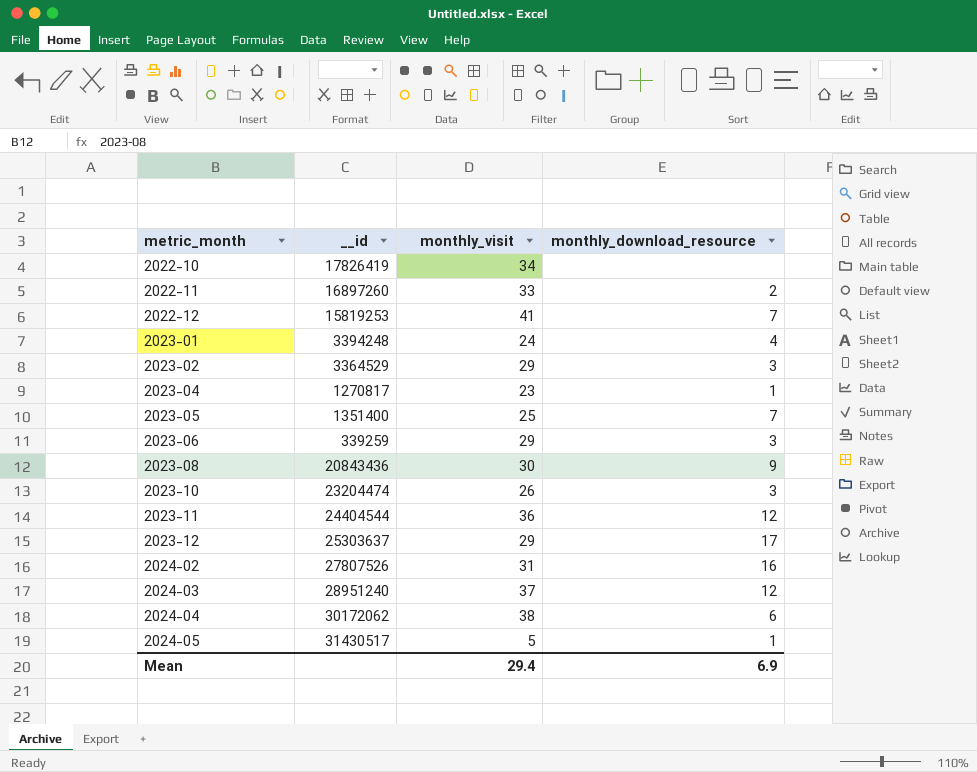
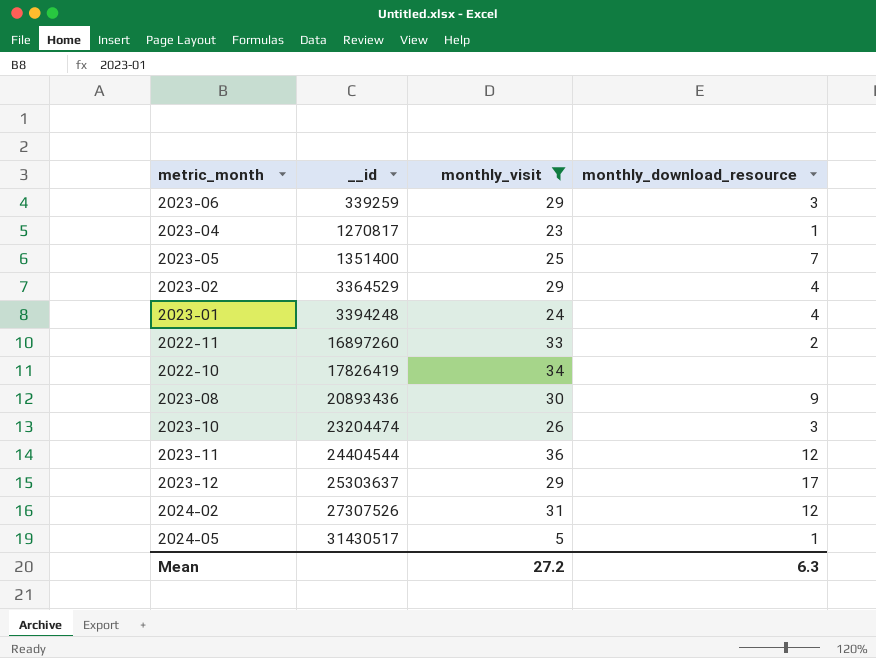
filter: none -> monthly_visit <= 36
row order: metric_month ascending -> __id ascending
2023-02 | monthly_download_resource: 3 -> 4
2023-08 | __id: 20843436 -> 20893436
2024-02 | __id: 27807526 -> 27307526
2024-02 | monthly_download_resource: 16 -> 12
Mean | monthly_visit: 29.4 -> 27.2
Mean | monthly_download_resource: 6.9 -> 6.3

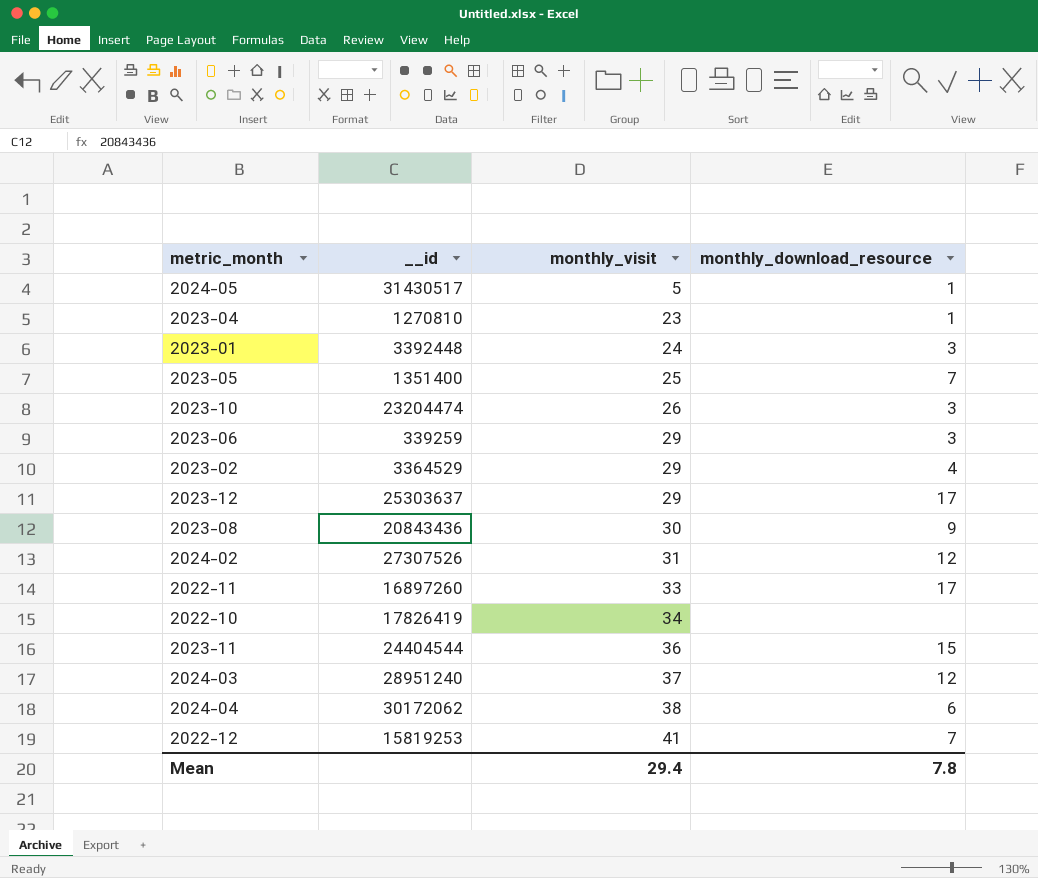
filter: monthly_visit <= 36 -> none
row order: __id ascending -> monthly_visit ascending
2023-04 | __id: 1270817 -> 1270810
2023-01 | __id: 3394248 -> 3392448
2023-01 | monthly_download_resource: 4 -> 3
2023-08 | __id: 20893436 -> 20843436
2022-11 | monthly_download_resource: 2 -> 17
2023-11 | monthly_download_resource: 12 -> 15
Mean | monthly_visit: 27.2 -> 29.4
Mean | monthly_download_resource: 6.3 -> 7.8

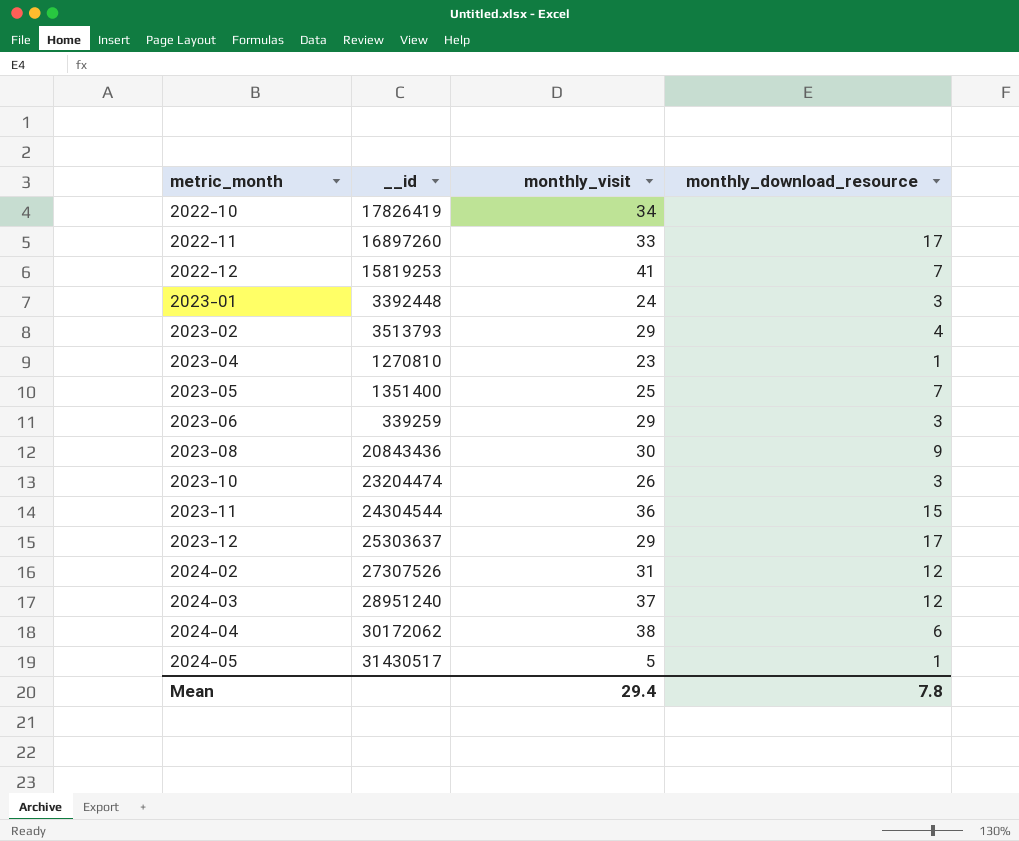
row order: monthly_visit ascending -> metric_month ascending
2023-02 | __id: 3364529 -> 3513793
2023-11 | __id: 24404544 -> 24304544

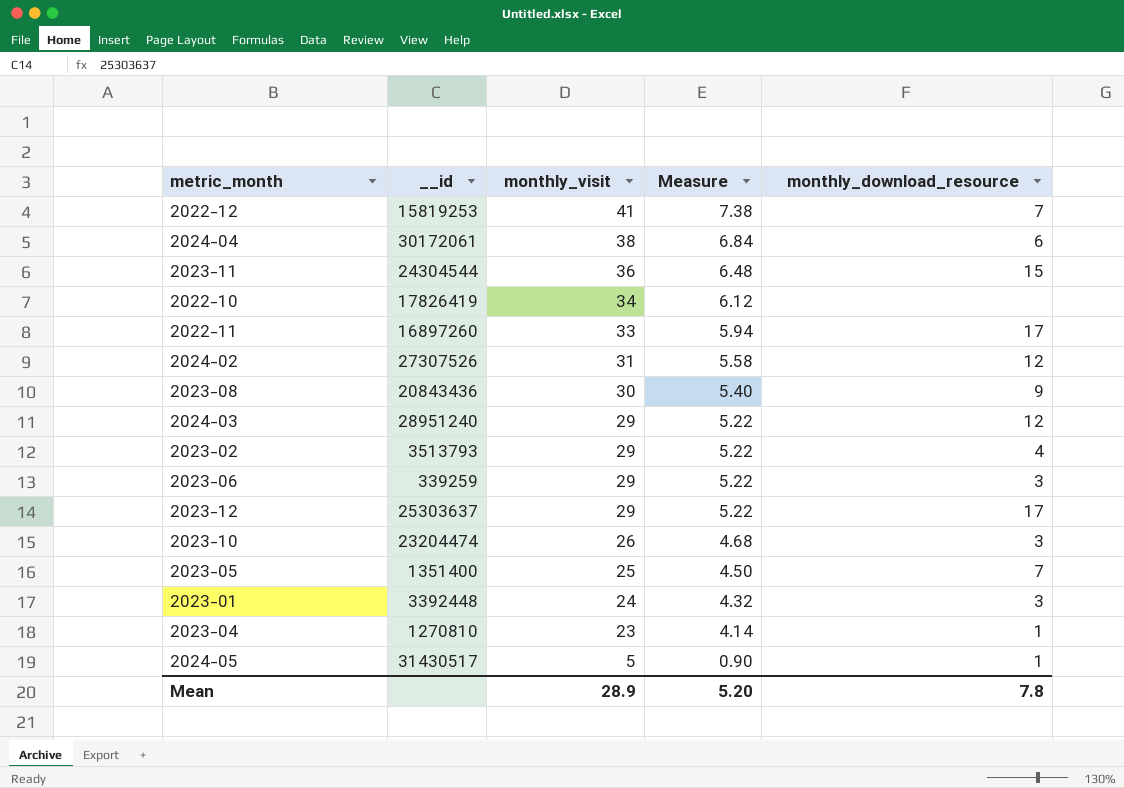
row order: metric_month ascending -> monthly_visit descending
column Measure | formula: none -> [monthly_visit] * 0.18
2024-04 | __id: 30172062 -> 30172061
2024-03 | monthly_visit: 37 -> 29
Mean | monthly_visit: 29.4 -> 28.9

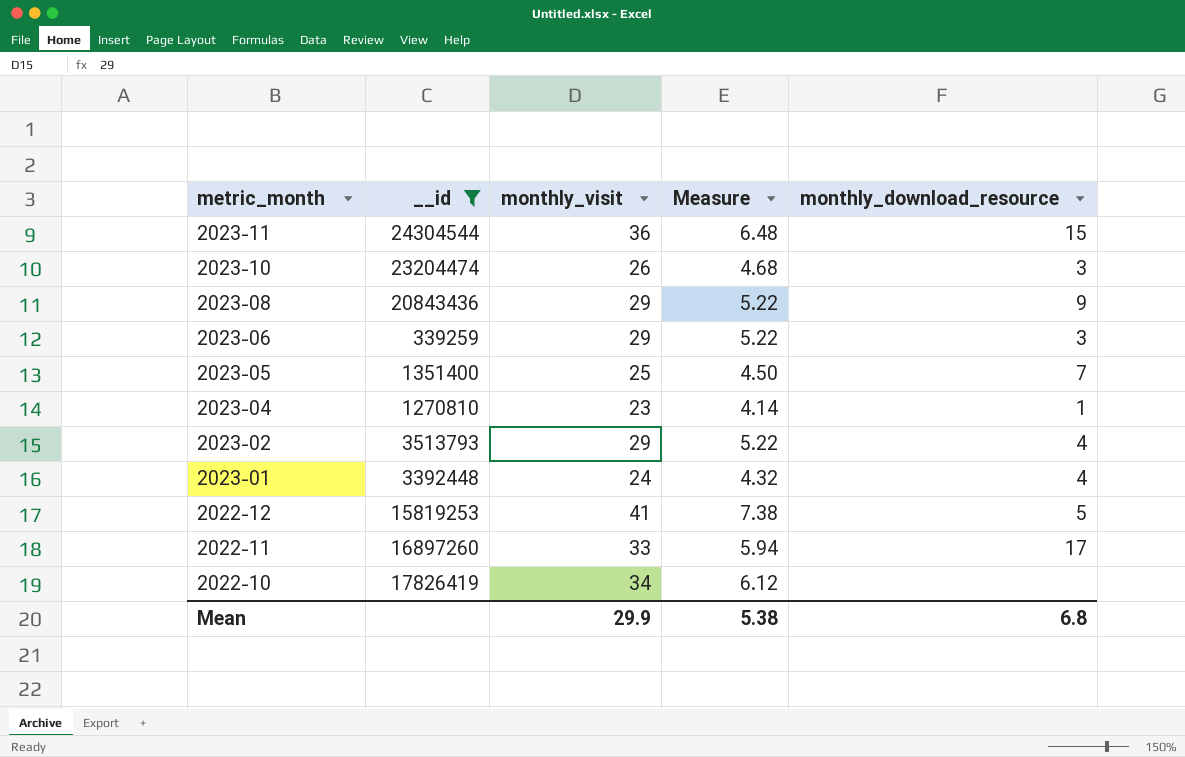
filter: none -> __id <= 24304544
row order: monthly_visit descending -> metric_month descending
2023-08 | monthly_visit: 30 -> 29
2023-08 | Measure: 5.40 -> 5.22
2023-01 | monthly_download_resource: 3 -> 4
2022-12 | monthly_download_resource: 7 -> 5
Mean | monthly_visit: 28.9 -> 29.9
Mean | Measure: 5.20 -> 5.38
Mean | monthly_download_resource: 7.8 -> 6.8

